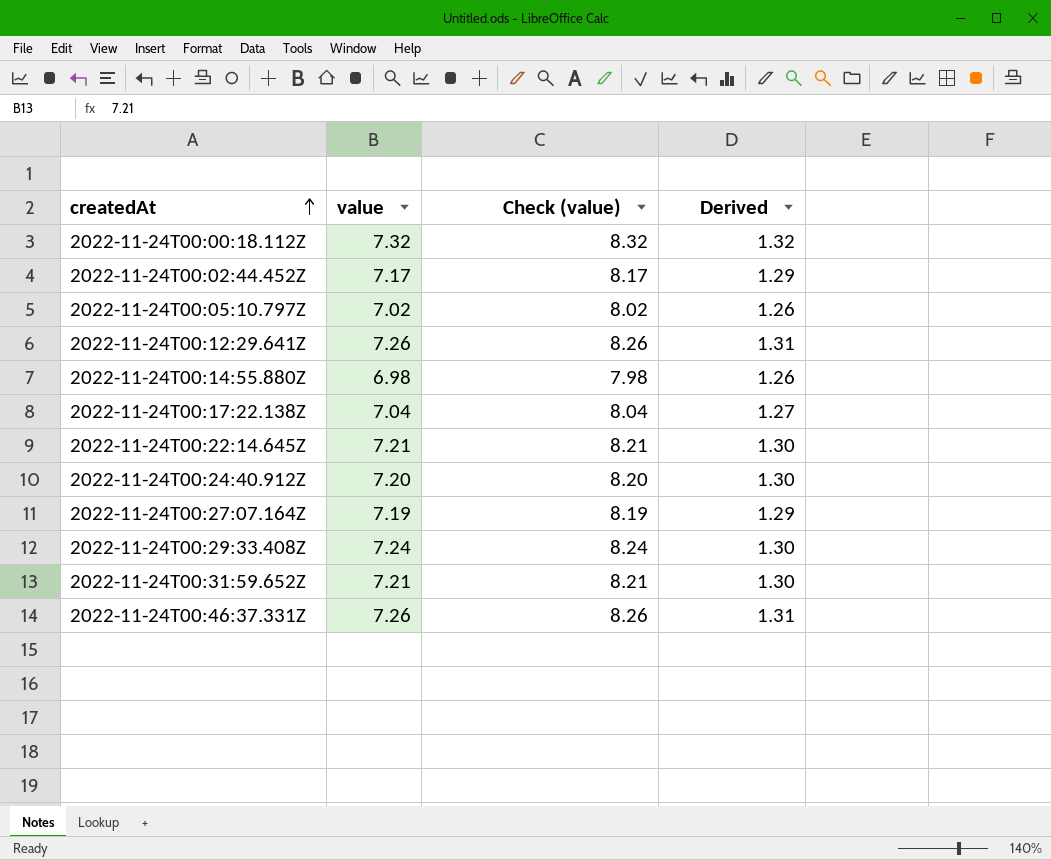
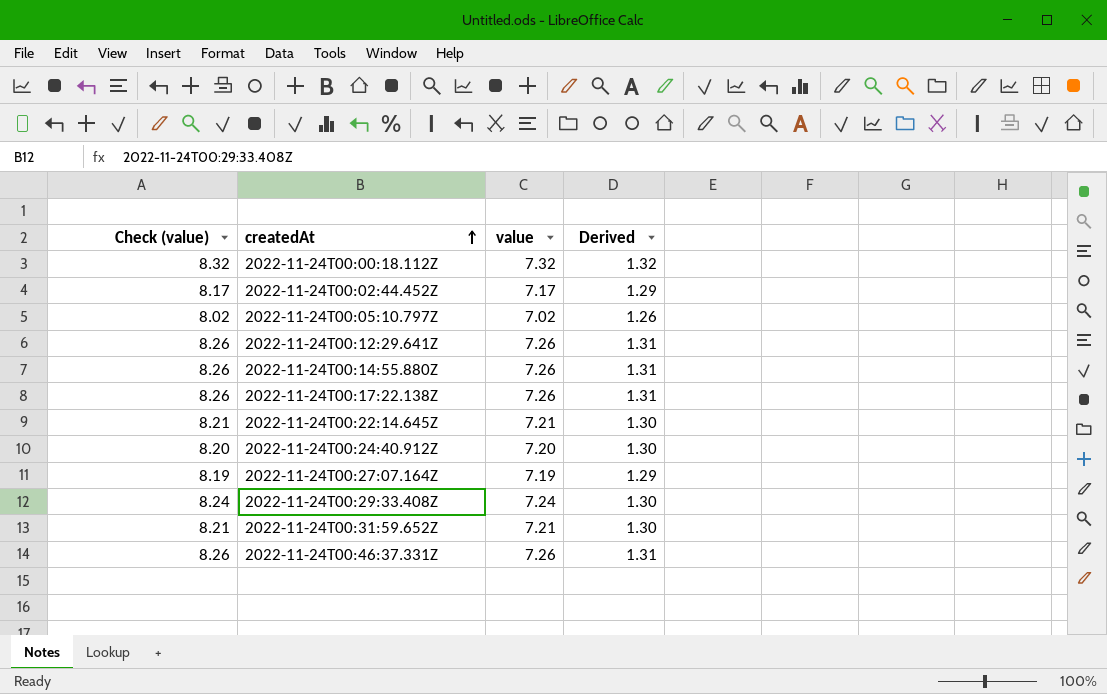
column Check (value) | position: 3 -> 1
2022-11-24T00:14:55.880Z | Check (value): 7.98 -> 8.26
2022-11-24T00:14:55.880Z | value: 6.98 -> 7.26
2022-11-24T00:14:55.880Z | Derived: 1.26 -> 1.31
2022-11-24T00:17:22.138Z | Check (value): 8.04 -> 8.26
2022-11-24T00:17:22.138Z | value: 7.04 -> 7.26
2022-11-24T00:17:22.138Z | Derived: 1.27 -> 1.31

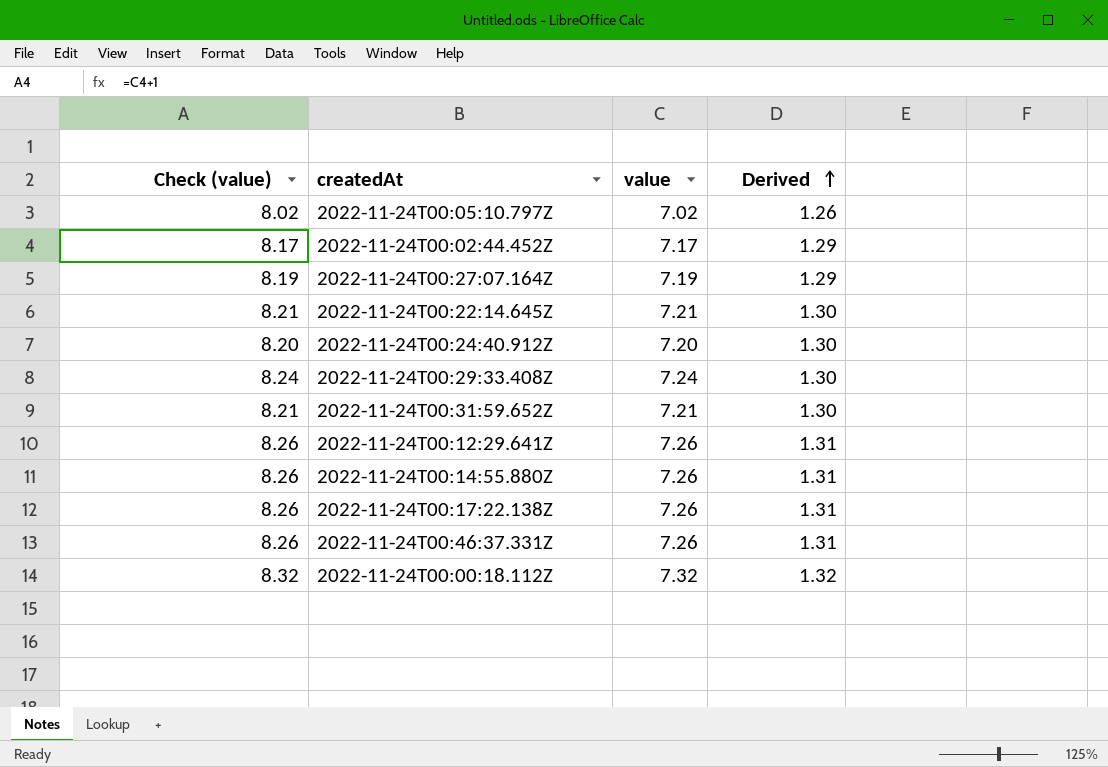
row order: createdAt ascending -> Derived ascending

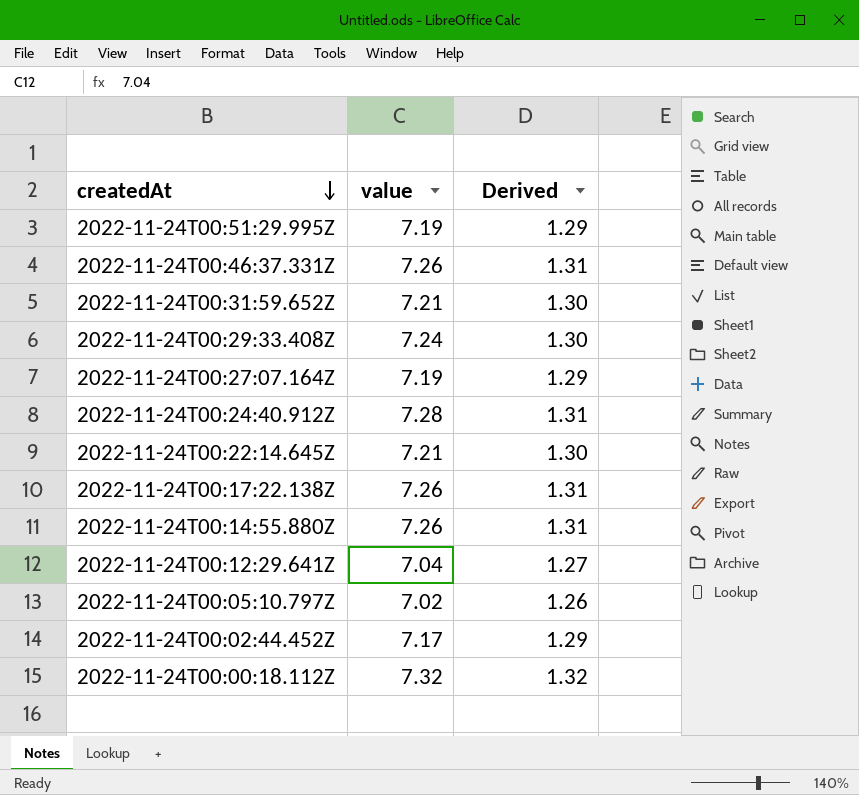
row order: Derived ascending -> createdAt descending
column Check (value) | formula: [value] + 1 -> none
row 2022-11-24T00:51:29.995Z: none -> 7.19 | 1.29
2022-11-24T00:24:40.912Z | value: 7.20 -> 7.28
2022-11-24T00:24:40.912Z | Derived: 1.30 -> 1.31
2022-11-24T00:12:29.641Z | value: 7.26 -> 7.04
2022-11-24T00:12:29.641Z | Derived: 1.31 -> 1.27

